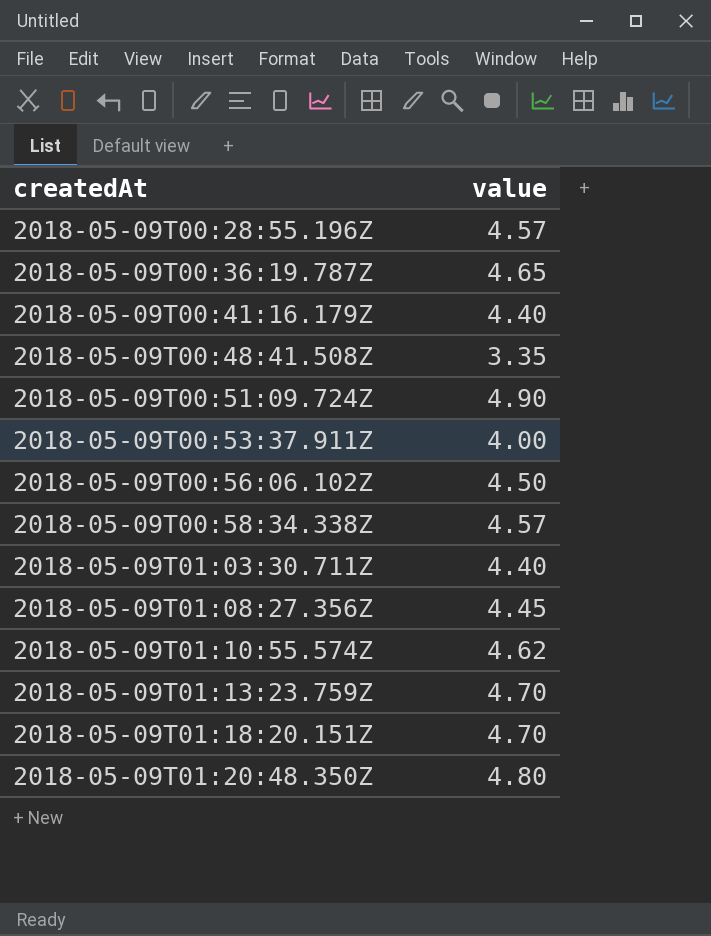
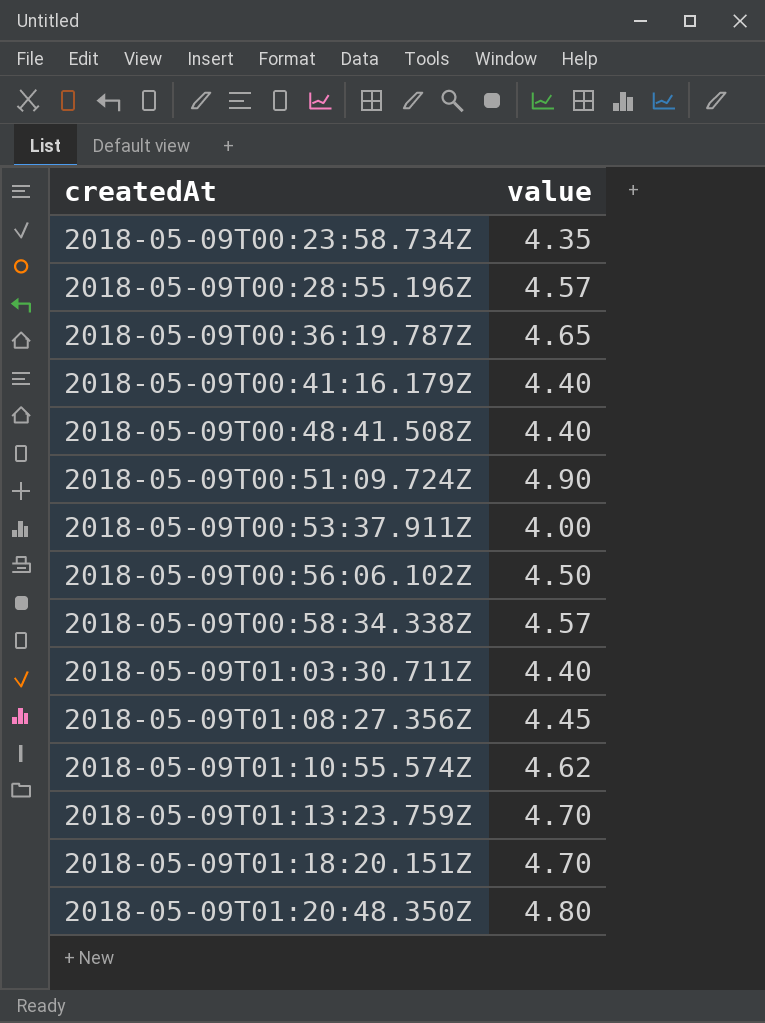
row 2018-05-09T00:23:58.734Z: none -> 4.35
2018-05-09T00:48:41.508Z | value: 3.35 -> 4.40

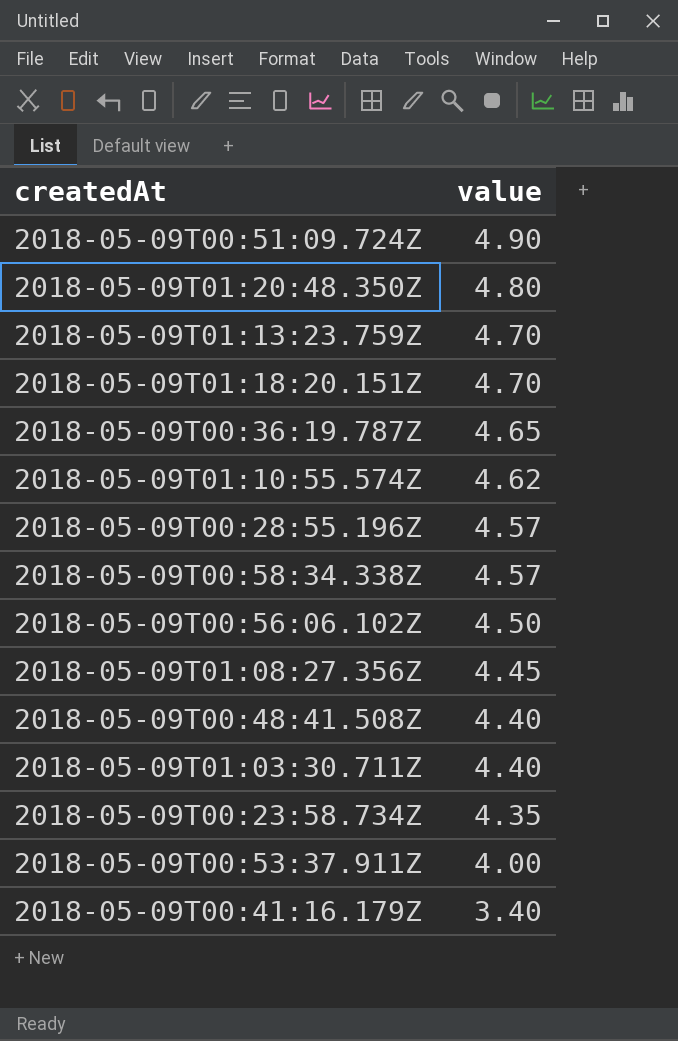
row order: createdAt ascending -> value descending
2018-05-09T00:41:16.179Z | value: 4.40 -> 3.40

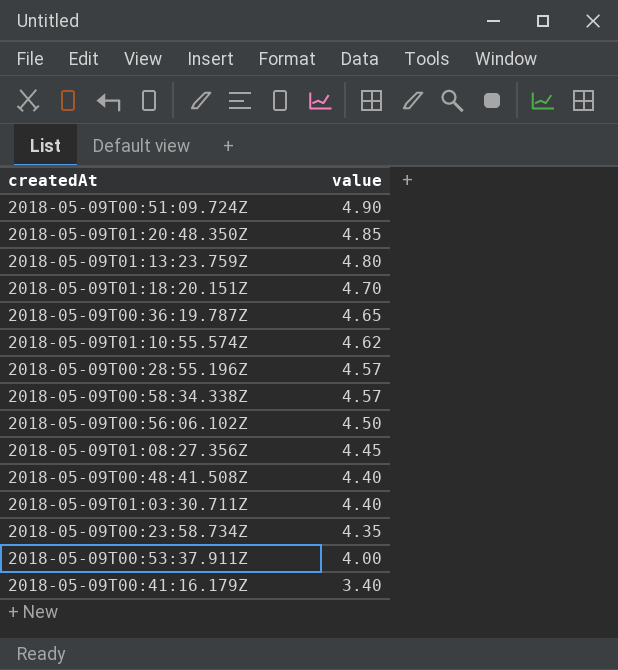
2018-05-09T01:20:48.350Z | value: 4.80 -> 4.85
2018-05-09T01:13:23.759Z | value: 4.70 -> 4.80

